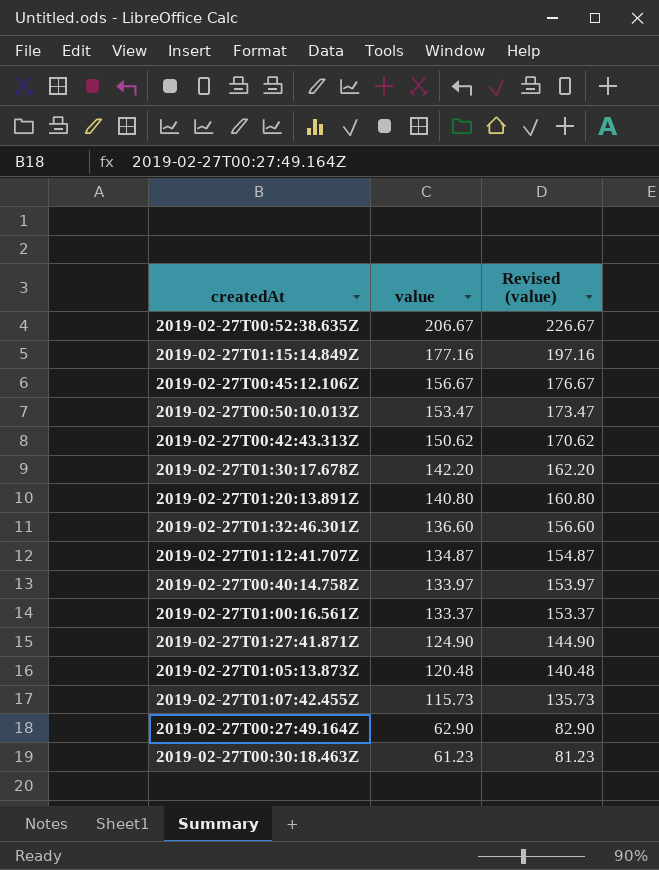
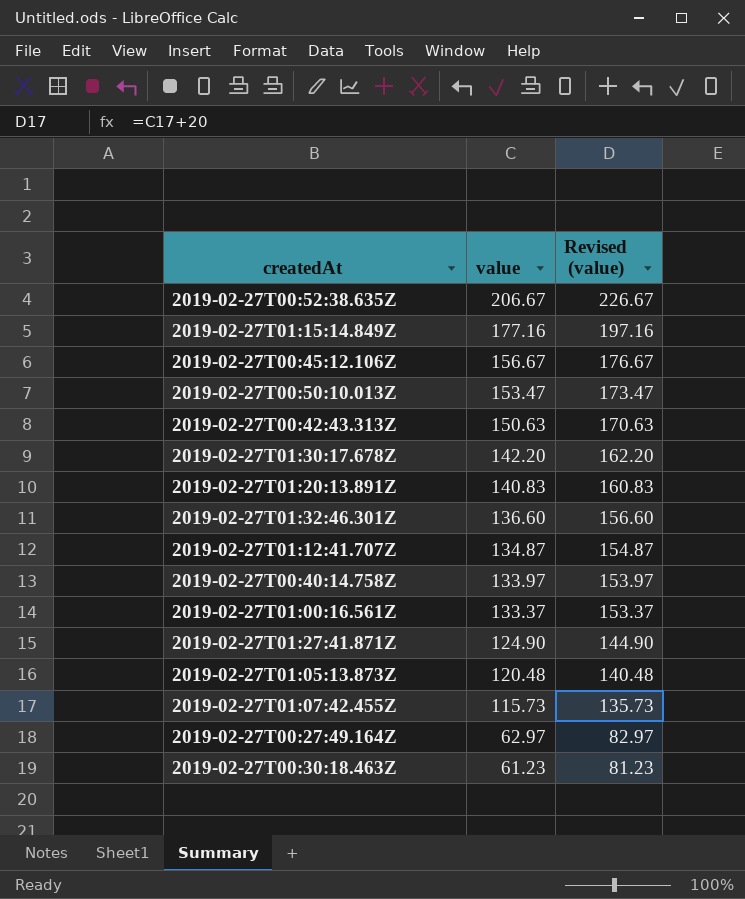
2019-02-27T00:42:43.313Z | value: 150.62 -> 150.63
2019-02-27T00:42:43.313Z | Revised (value): 170.62 -> 170.63
2019-02-27T01:20:13.891Z | value: 140.80 -> 140.83
2019-02-27T01:20:13.891Z | Revised (value): 160.80 -> 160.83
2019-02-27T00:27:49.164Z | value: 62.90 -> 62.97
2019-02-27T00:27:49.164Z | Revised (value): 82.90 -> 82.97

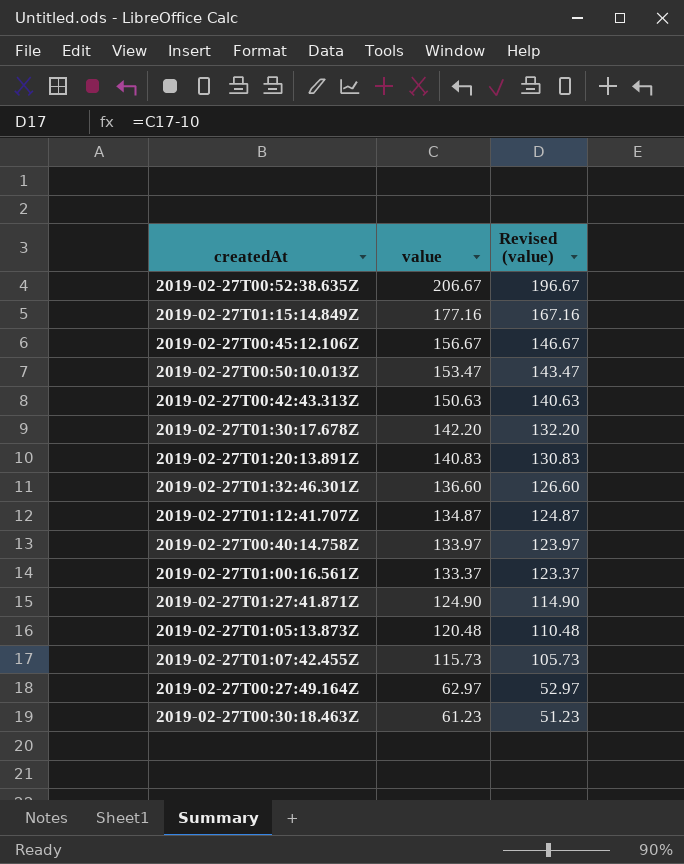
column Revised (value) | formula: [value] + 20 -> [value] - 10

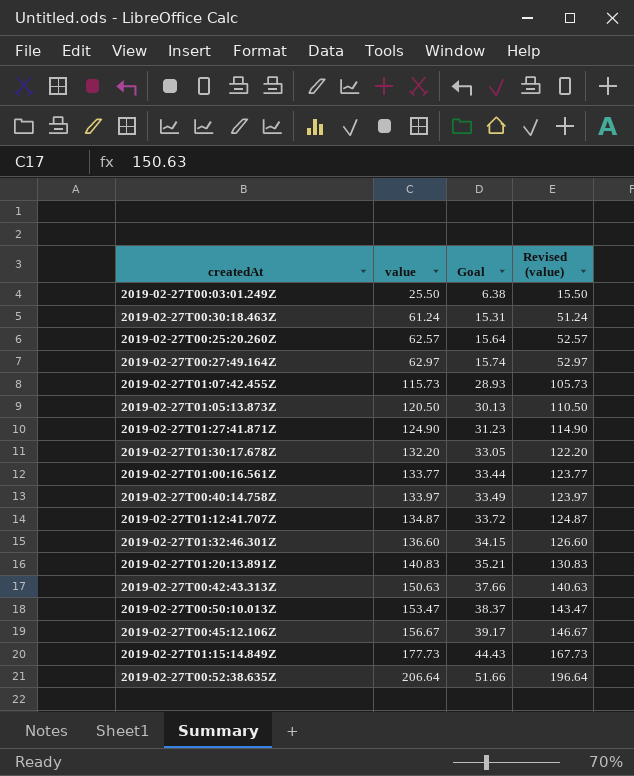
row order: value descending -> value ascending
column Goal | formula: none -> [value] * 0.25
row 2019-02-27T00:03:01.249Z: none -> 25.50 | 6.38 | 15.50
2019-02-27T00:30:18.463Z | value: 61.23 -> 61.24
2019-02-27T00:30:18.463Z | Revised (value): 51.23 -> 51.24
row 2019-02-27T00:25:20.260Z: none -> 62.57 | 15.64 | 52.57
2019-02-27T01:05:13.873Z | value: 120.48 -> 120.50
2019-02-27T01:05:13.873Z | Revised (value): 110.48 -> 110.50
2019-02-27T01:30:17.678Z | value: 142.20 -> 132.20
2019-02-27T01:30:17.678Z | Revised (value): 132.20 -> 122.20
2019-02-27T01:00:16.561Z | value: 133.37 -> 133.77
2019-02-27T01:00:16.561Z | Revised (value): 123.37 -> 123.77
2019-02-27T01:15:14.849Z | value: 177.16 -> 177.73
2019-02-27T01:15:14.849Z | Revised (value): 167.16 -> 167.73
2019-02-27T00:52:38.635Z | value: 206.67 -> 206.64
2019-02-27T00:52:38.635Z | Revised (value): 196.67 -> 196.64

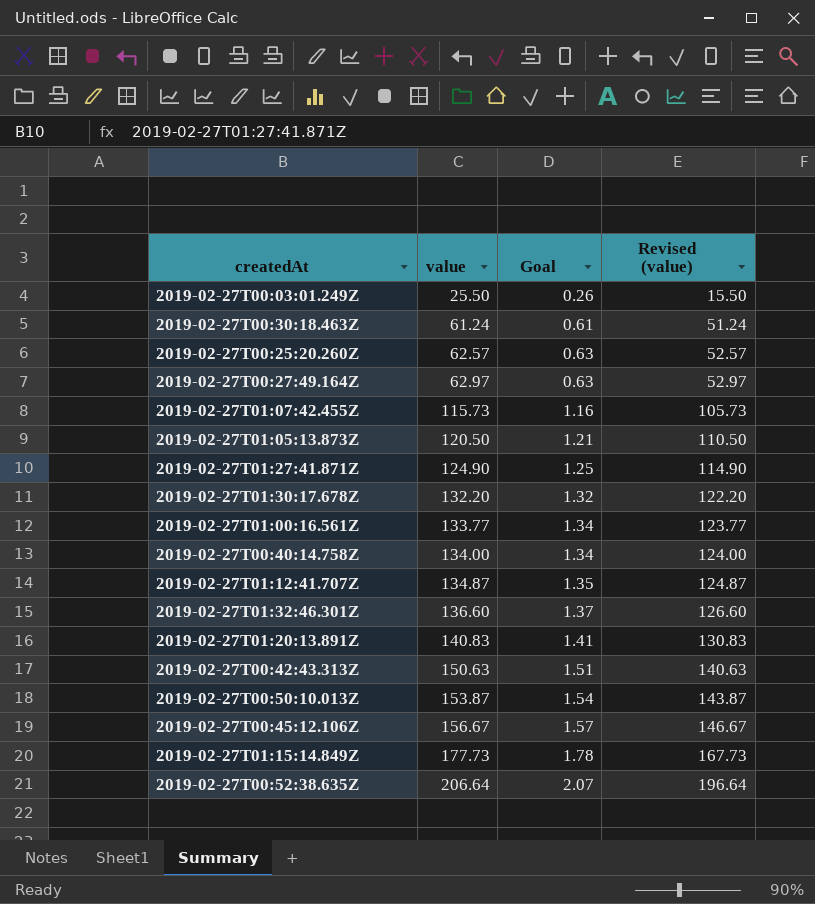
column Goal | formula: [value] * 0.25 -> [value] * 0.01
2019-02-27T00:40:14.758Z | value: 133.97 -> 134.00
2019-02-27T00:40:14.758Z | Revised (value): 123.97 -> 124.00
2019-02-27T00:50:10.013Z | value: 153.47 -> 153.87
2019-02-27T00:50:10.013Z | Revised (value): 143.47 -> 143.87

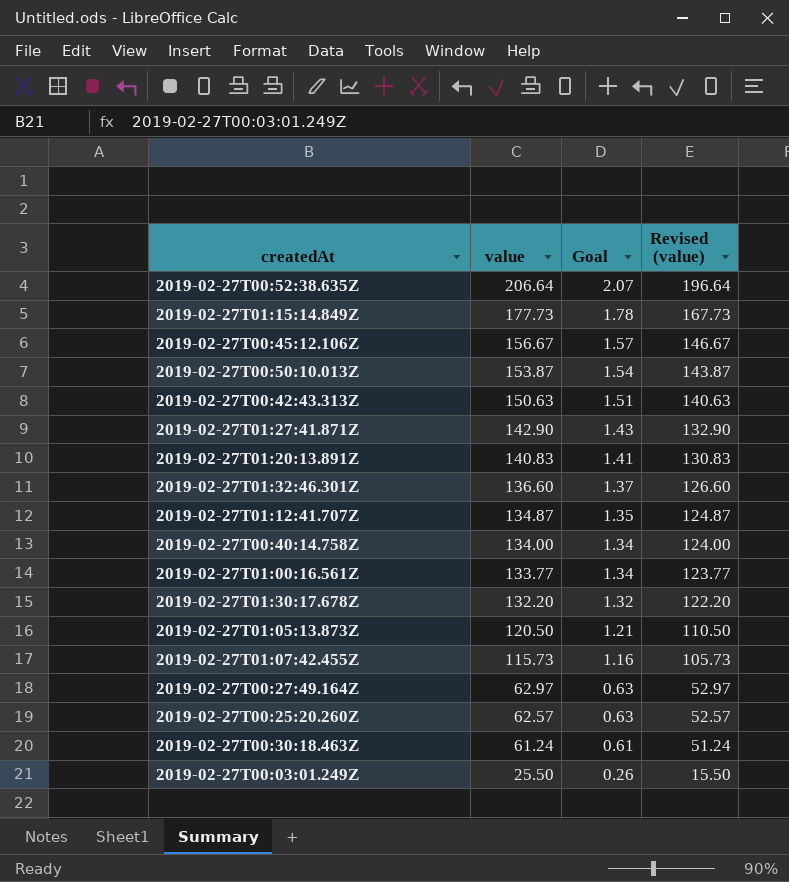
row order: value ascending -> value descending
2019-02-27T01:27:41.871Z | value: 124.90 -> 142.90
2019-02-27T01:27:41.871Z | Goal: 1.25 -> 1.43
2019-02-27T01:27:41.871Z | Revised (value): 114.90 -> 132.90

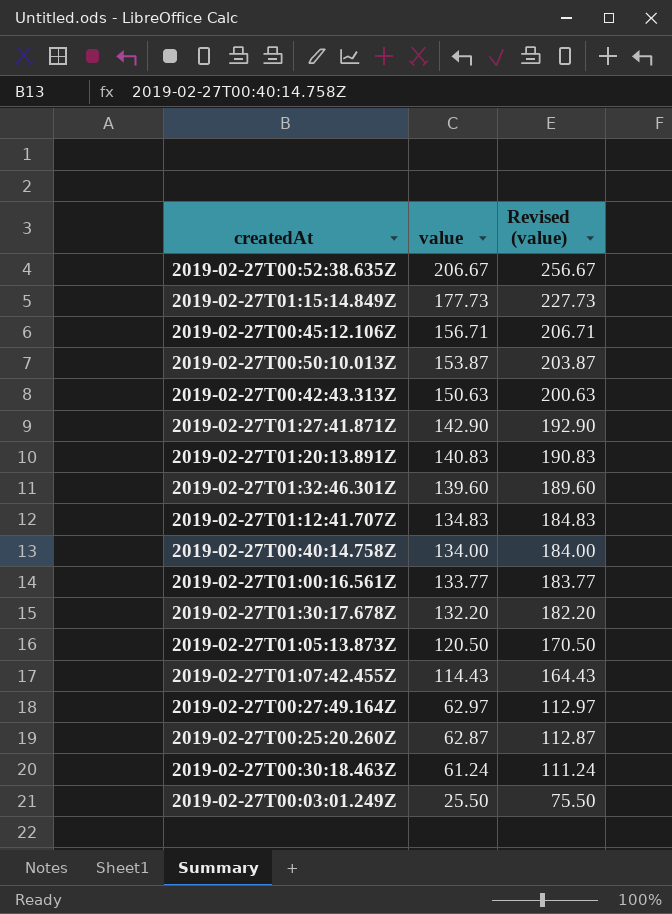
column Goal | formula: [value] * 0.01 -> none
column Revised (value) | formula: [value] - 10 -> [value] + 50
2019-02-27T00:52:38.635Z | value: 206.64 -> 206.67
2019-02-27T00:45:12.106Z | value: 156.67 -> 156.71
2019-02-27T01:32:46.301Z | value: 136.60 -> 139.60
2019-02-27T01:12:41.707Z | value: 134.87 -> 134.83
2019-02-27T01:07:42.455Z | value: 115.73 -> 114.43
2019-02-27T00:25:20.260Z | value: 62.57 -> 62.87

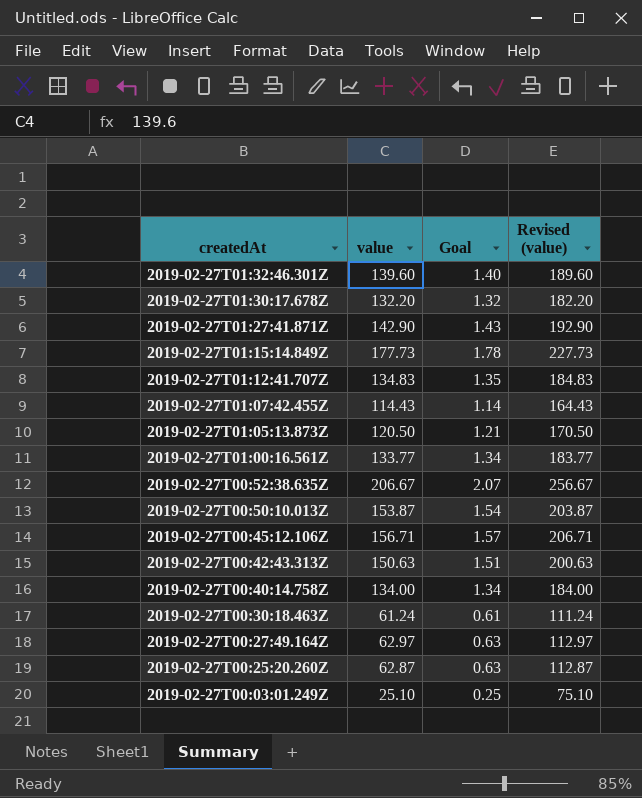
row order: value descending -> createdAt descending
column Goal | formula: none -> [value] * 0.01
row 2019-02-27T01:20:13.891Z: 140.83 | 190.83 -> none
2019-02-27T00:03:01.249Z | value: 25.50 -> 25.10
2019-02-27T00:03:01.249Z | Revised (value): 75.50 -> 75.10

